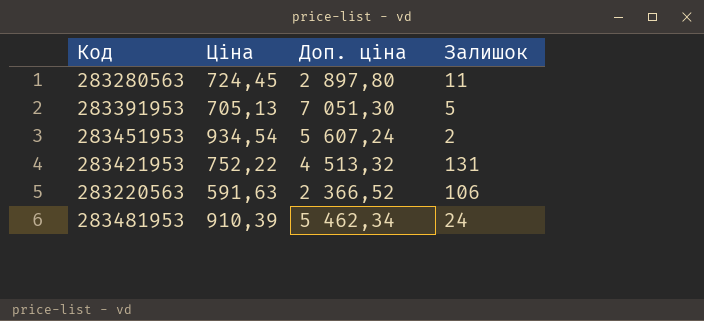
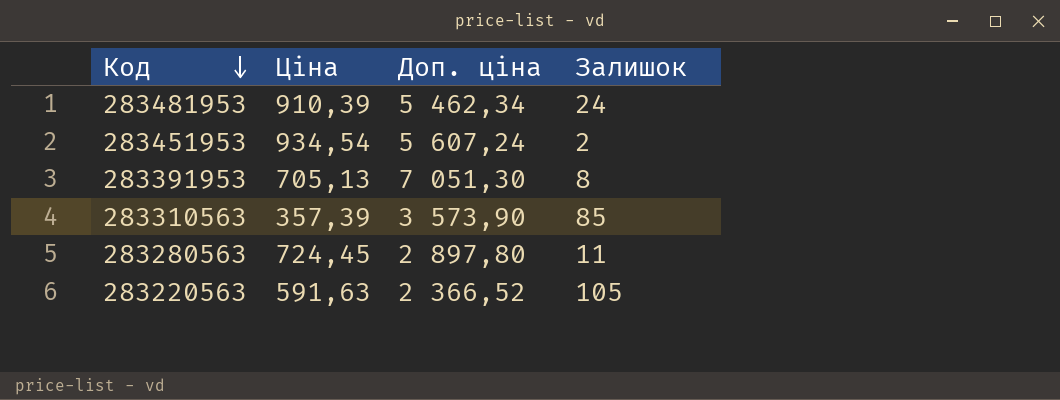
row order: none -> Код descending
row 283421953: 752,22 | 4 513,32 | 131 -> none
283391953 | Залишок: 5 -> 8
row 283310563: none -> 357,39 | 3 573,90 | 85
283220563 | Залишок: 106 -> 105

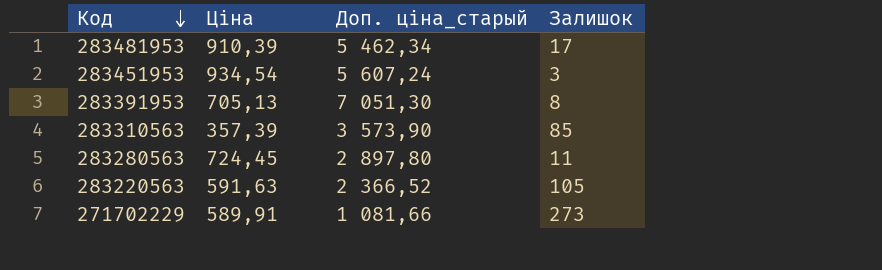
column name: Доп. ціна -> Доп. ціна_старый
283481953 | Залишок: 24 -> 17
283451953 | Залишок: 2 -> 3
row 271702229: none -> 589,91 | 1 081,66 | 273

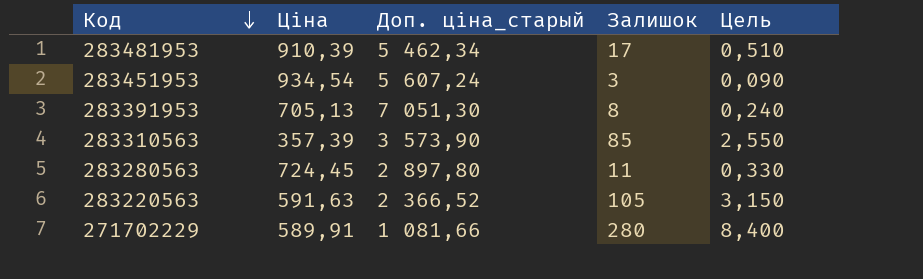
column Цель | formula: none -> [Залишок] * 0,03
271702229 | Залишок: 273 -> 280

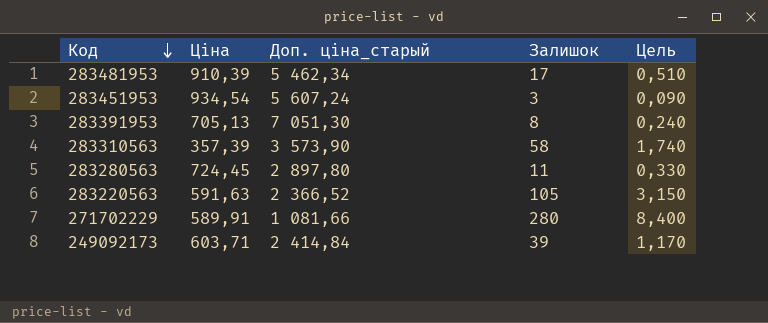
283310563 | Залишок: 85 -> 58
283310563 | Цель: 2,550 -> 1,740
row 249092173: none -> 603,71 | 2 414,84 | 39 | 1,170

